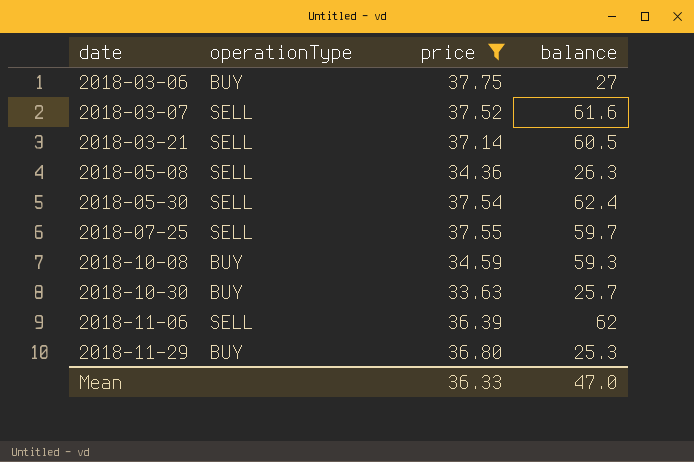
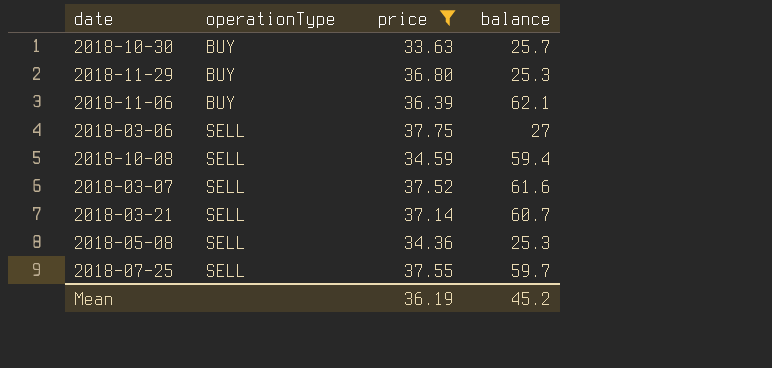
row order: date ascending -> operationType ascending
row 2018-05-30: SELL | 37.54 | 62.4 -> none
2018-11-06 | operationType: SELL -> BUY
2018-11-06 | balance: 62 -> 62.1
2018-03-06 | operationType: BUY -> SELL
2018-10-08 | operationType: BUY -> SELL
2018-10-08 | balance: 59.3 -> 59.4
2018-03-21 | balance: 60.5 -> 60.7
2018-05-08 | balance: 26.3 -> 25.3
Mean | price: 36.33 -> 36.19
Mean | balance: 47.0 -> 45.2

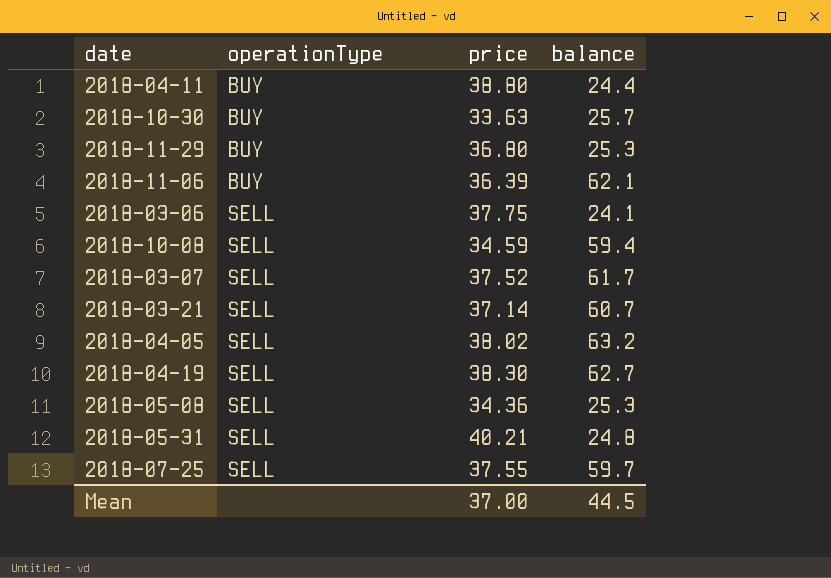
filter: price <= 37.75 -> none
2018-03-06 | balance: 27 -> 24.1
2018-03-07 | balance: 61.6 -> 61.7
Mean | price: 36.19 -> 37.00
Mean | balance: 45.2 -> 44.5

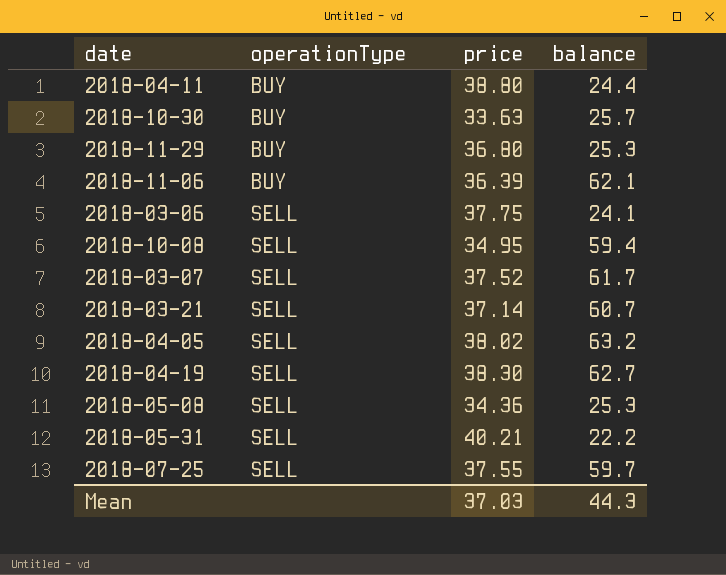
2018-10-08 | price: 34.59 -> 34.95
2018-05-31 | balance: 24.8 -> 22.2
Mean | price: 37.00 -> 37.03
Mean | balance: 44.5 -> 44.3

